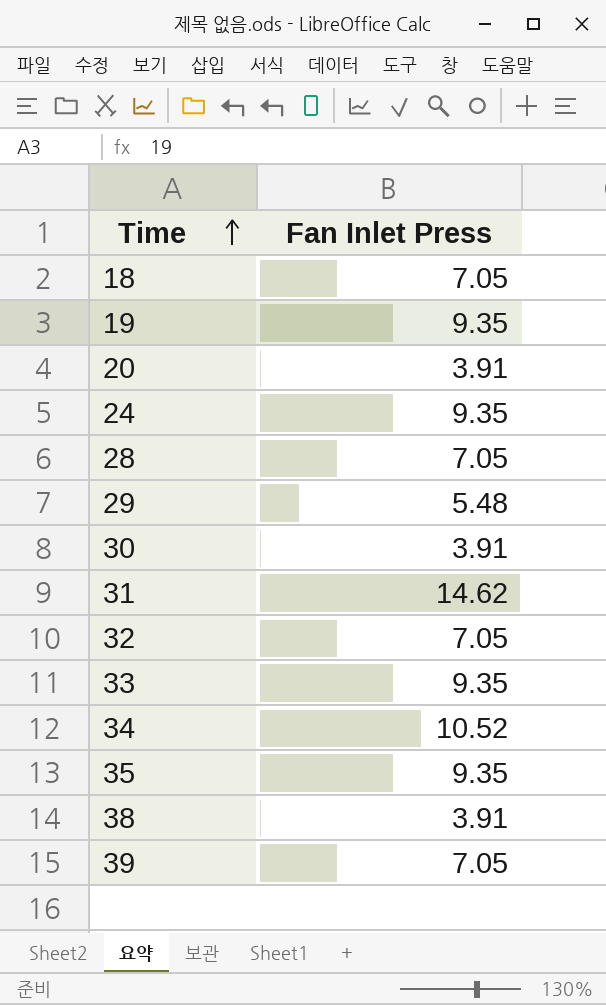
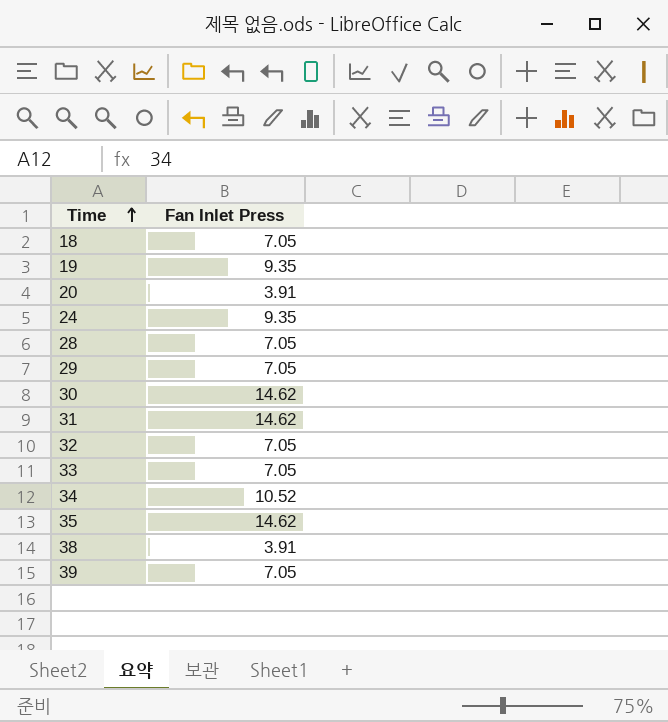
29 | Fan Inlet Press: 5.48 -> 7.05
30 | Fan Inlet Press: 3.91 -> 14.62
33 | Fan Inlet Press: 9.35 -> 7.05
35 | Fan Inlet Press: 9.35 -> 14.62

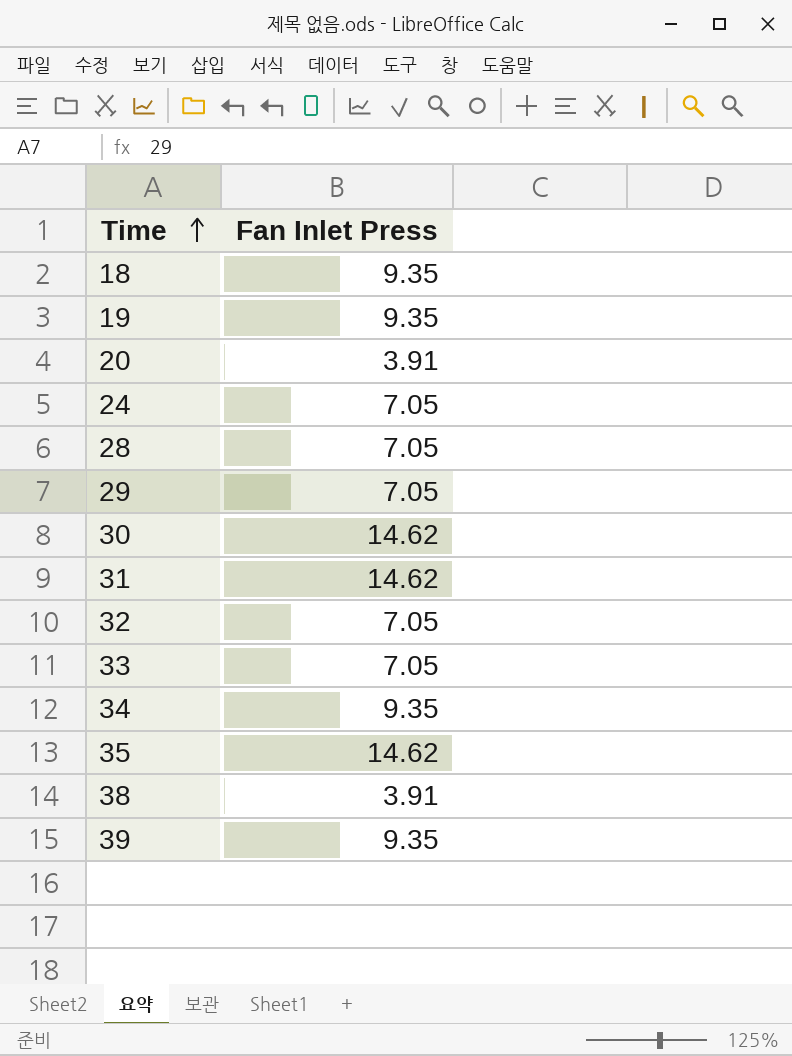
18 | Fan Inlet Press: 7.05 -> 9.35
24 | Fan Inlet Press: 9.35 -> 7.05
34 | Fan Inlet Press: 10.52 -> 9.35
39 | Fan Inlet Press: 7.05 -> 9.35

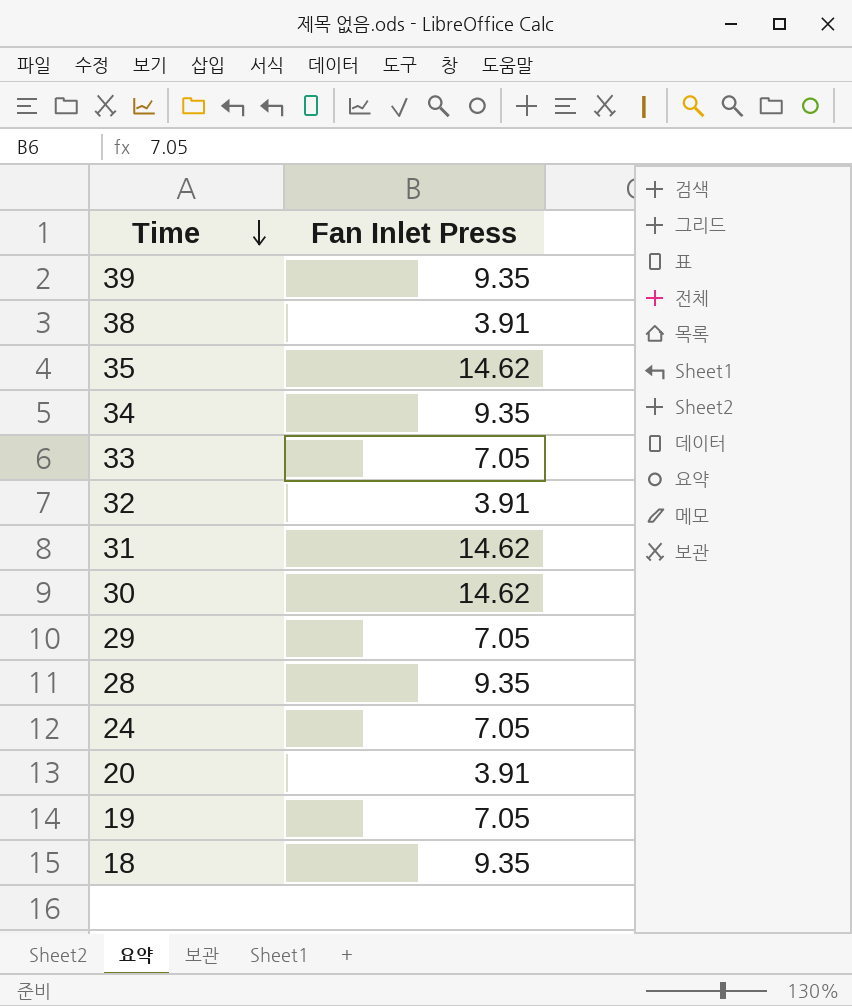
row order: Time ascending -> Time descending
32 | Fan Inlet Press: 7.05 -> 3.91
28 | Fan Inlet Press: 7.05 -> 9.35
19 | Fan Inlet Press: 9.35 -> 7.05

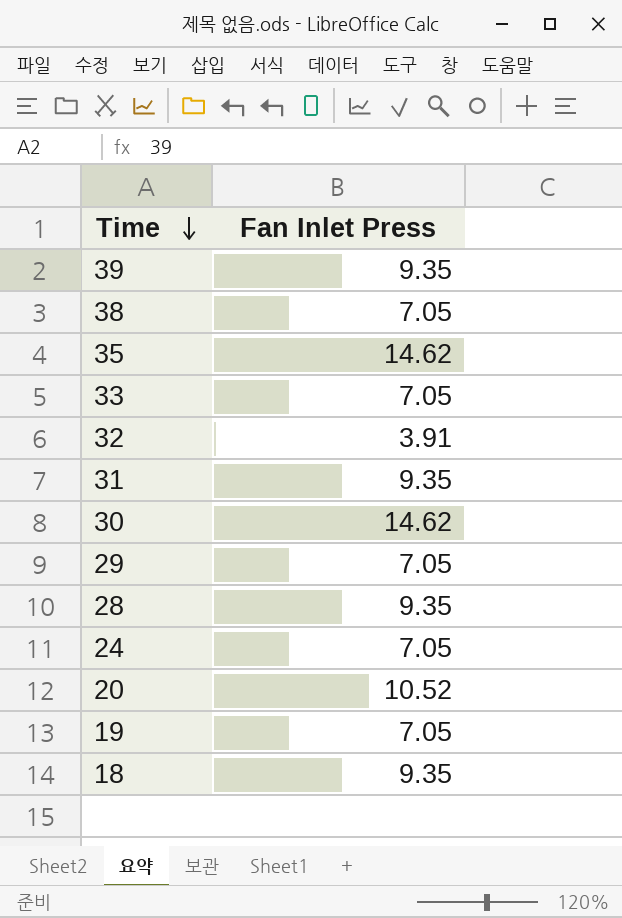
row 34: 9.35 -> none
38 | Fan Inlet Press: 3.91 -> 7.05
31 | Fan Inlet Press: 14.62 -> 9.35
20 | Fan Inlet Press: 3.91 -> 10.52

